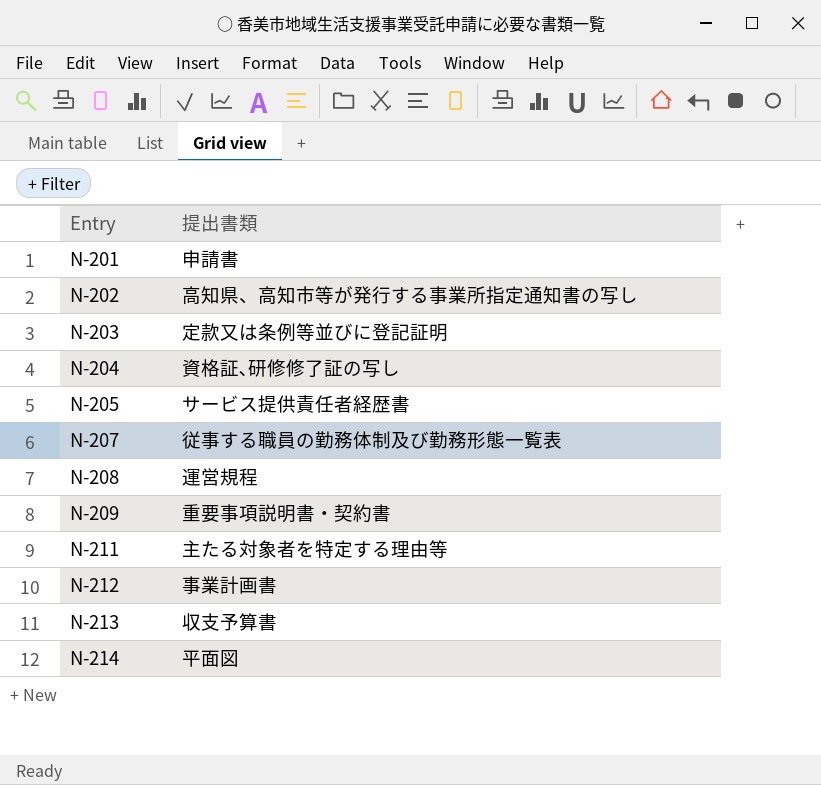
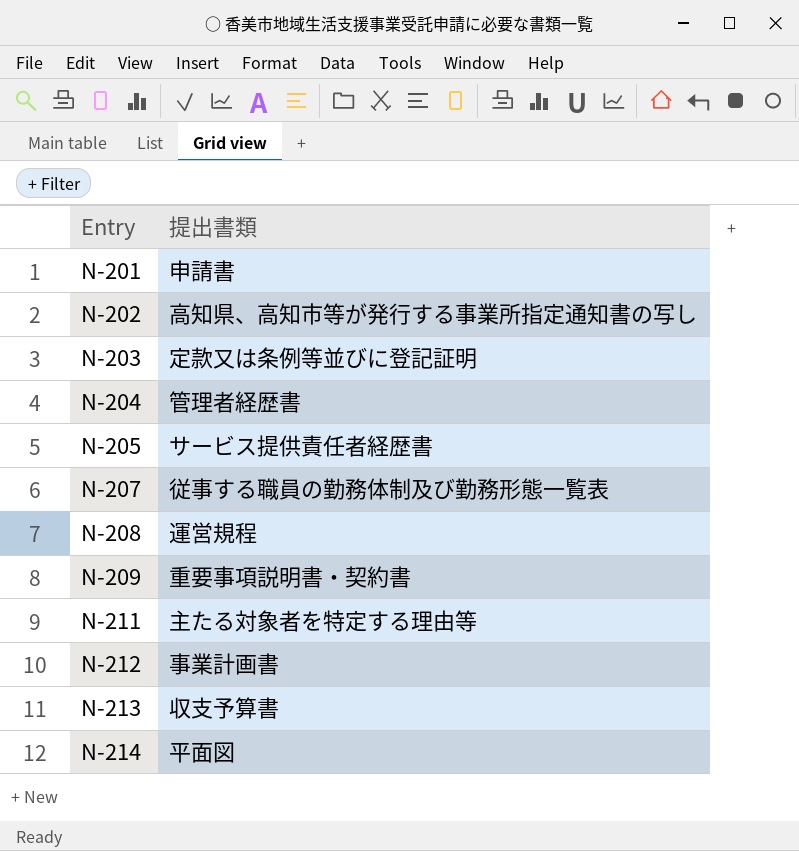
N-204 | 提出書類: 資格証､研修修了証の写し -> 管理者経歴書

